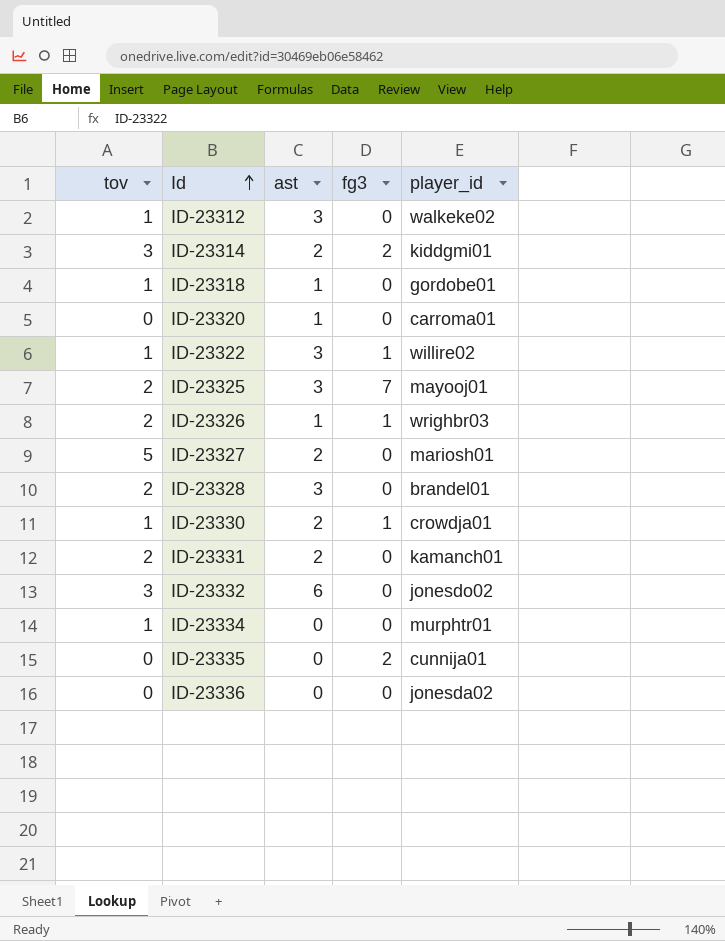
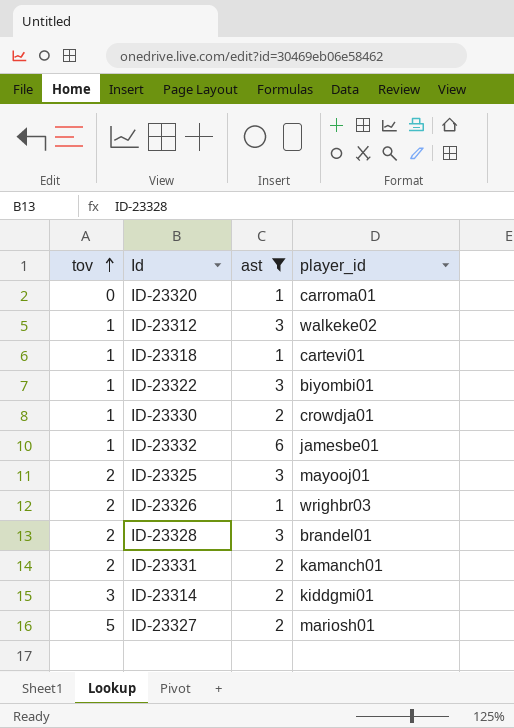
filter: none -> ast != 0
row order: Id ascending -> tov ascending
column fg3 | position: 4 -> none
ID-23318 | player_id: gordobe01 -> cartevi01
ID-23322 | player_id: willire02 -> biyombi01
ID-23332 | tov: 3 -> 1
ID-23332 | player_id: jonesdo02 -> jamesbe01

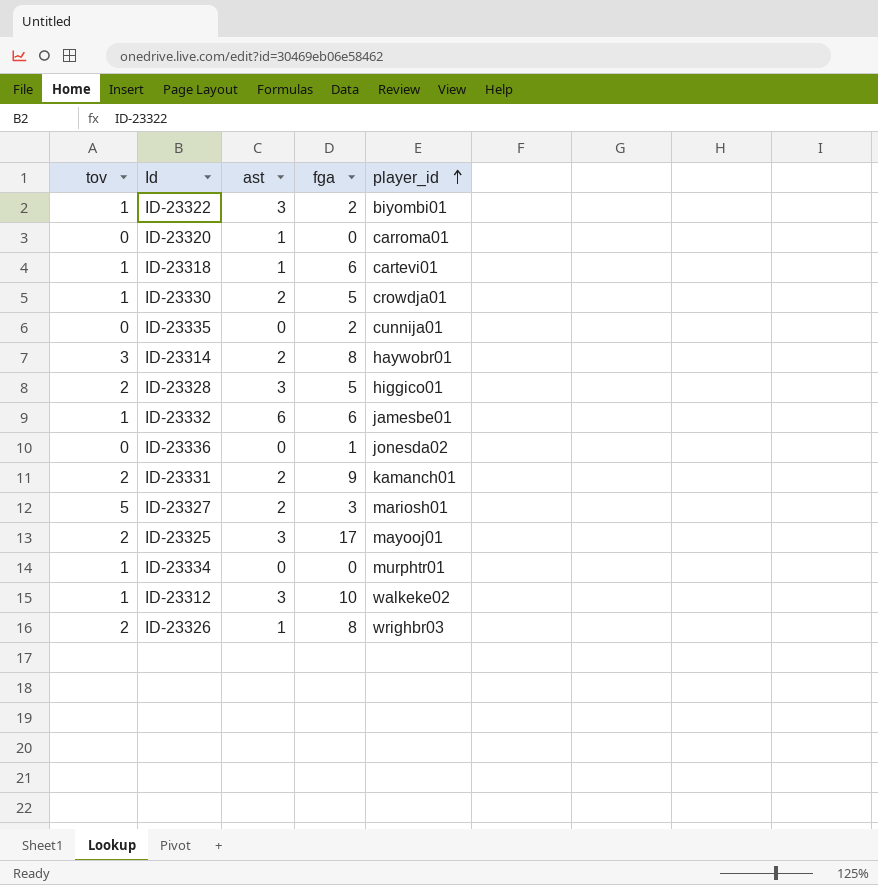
filter: ast != 0 -> none
row order: tov ascending -> player_id ascending
column fga | position: none -> 4
ID-23314 | player_id: kiddgmi01 -> haywobr01
ID-23328 | player_id: brandel01 -> higgico01

